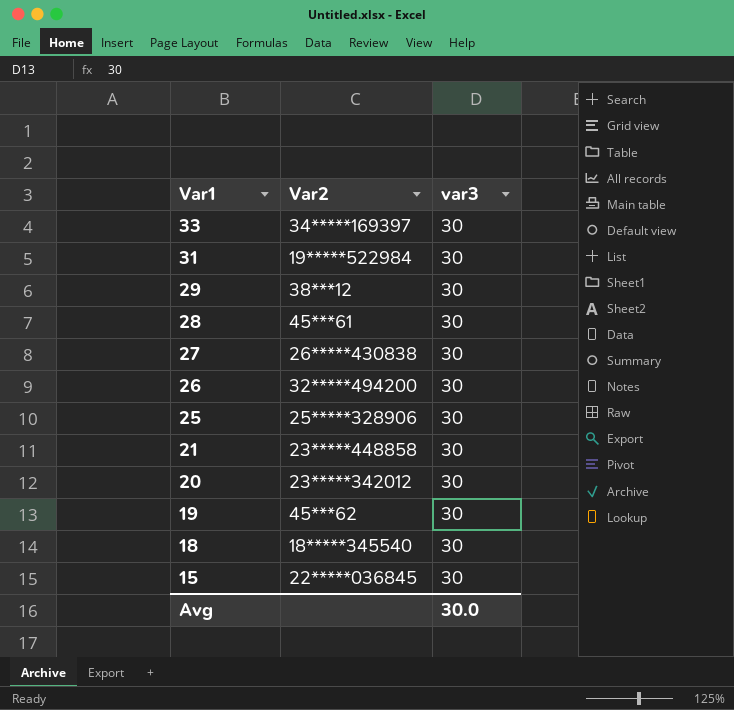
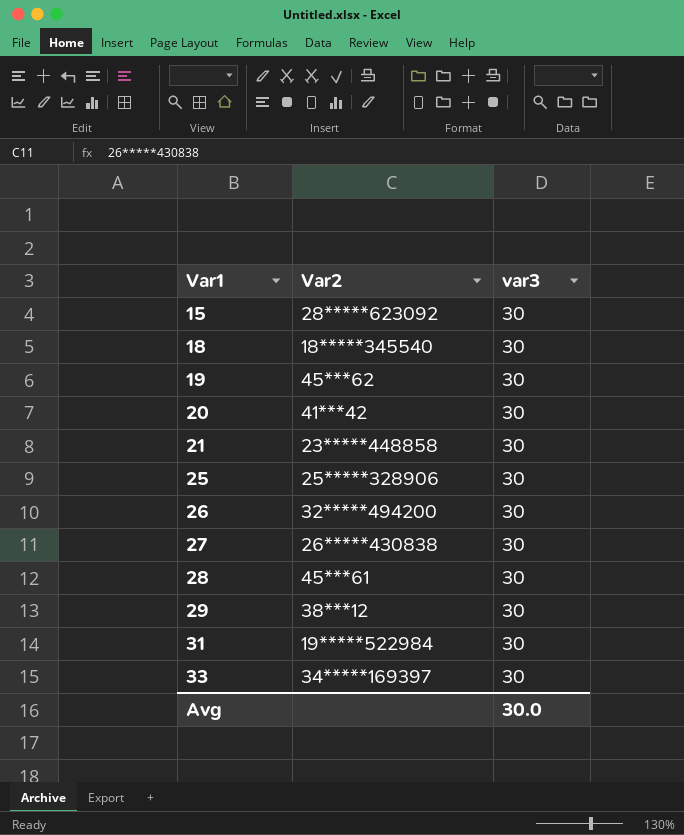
row order: Var1 descending -> Var1 ascending
15 | Var2: 22*****036845 -> 28*****623092
20 | Var2: 23*****342012 -> 41***42

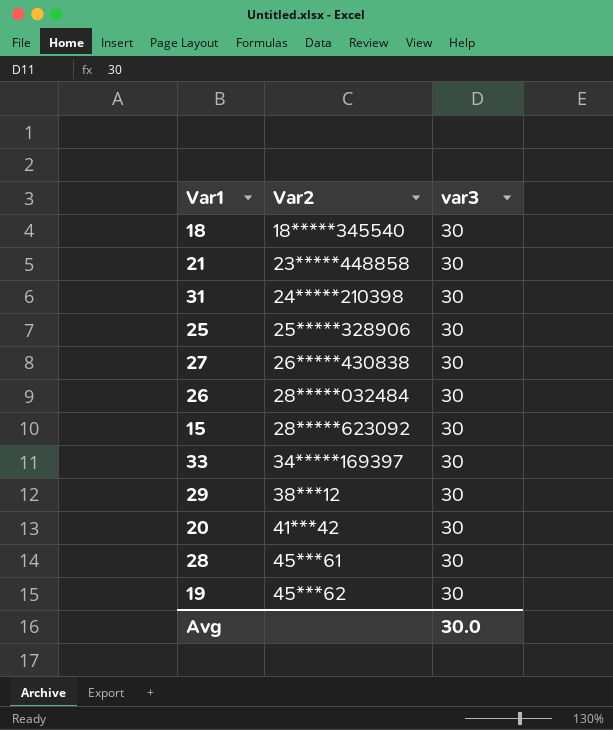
row order: Var1 ascending -> Var2 ascending
31 | Var2: 19*****522984 -> 24*****210398
26 | Var2: 32*****494200 -> 28*****032484

